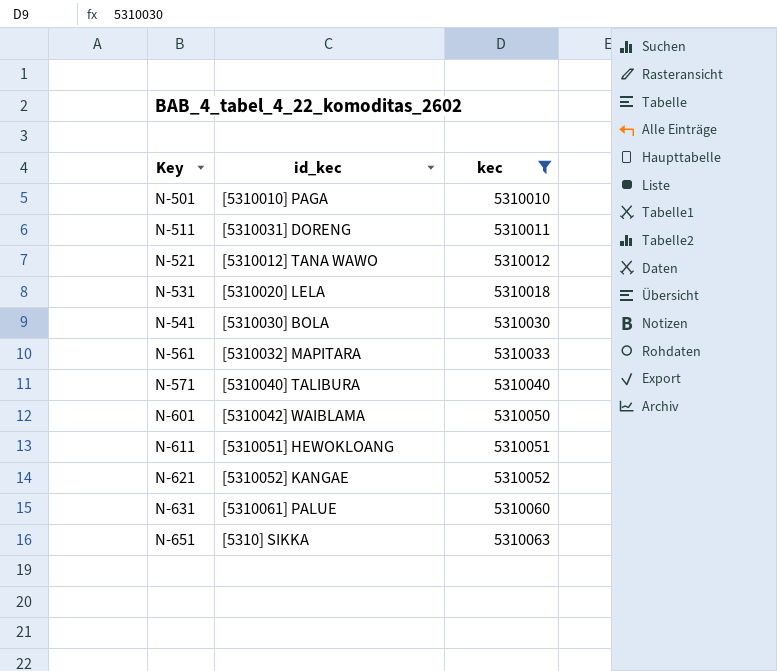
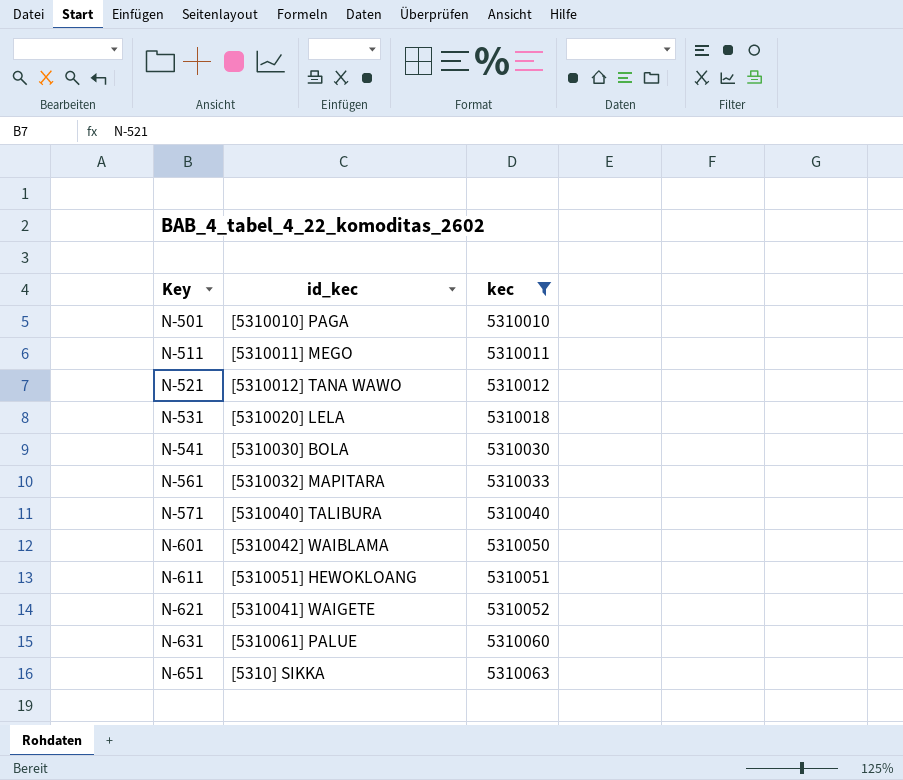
N-511 | id_kec: [5310031] DORENG -> [5310011] MEGO
N-621 | id_kec: [5310052] KANGAE -> [5310041] WAIGETE

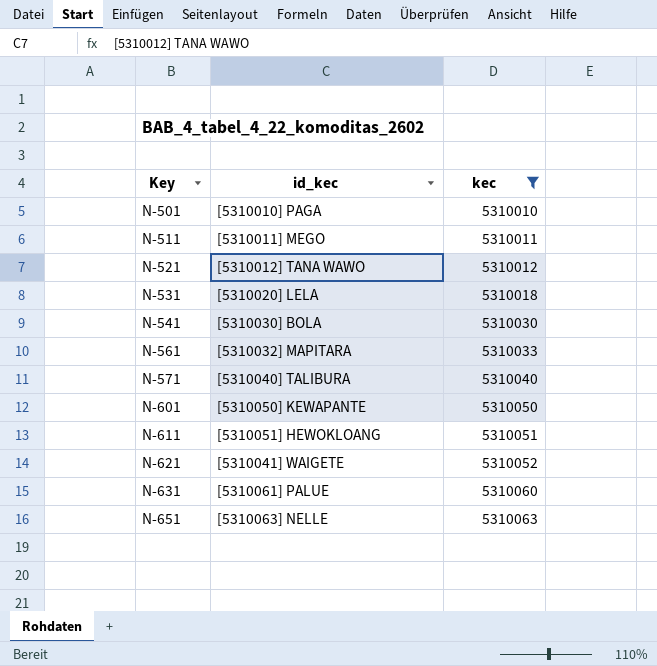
N-601 | id_kec: [5310042] WAIBLAMA -> [5310050] KEWAPANTE
N-651 | id_kec: [5310] SIKKA -> [5310063] NELLE

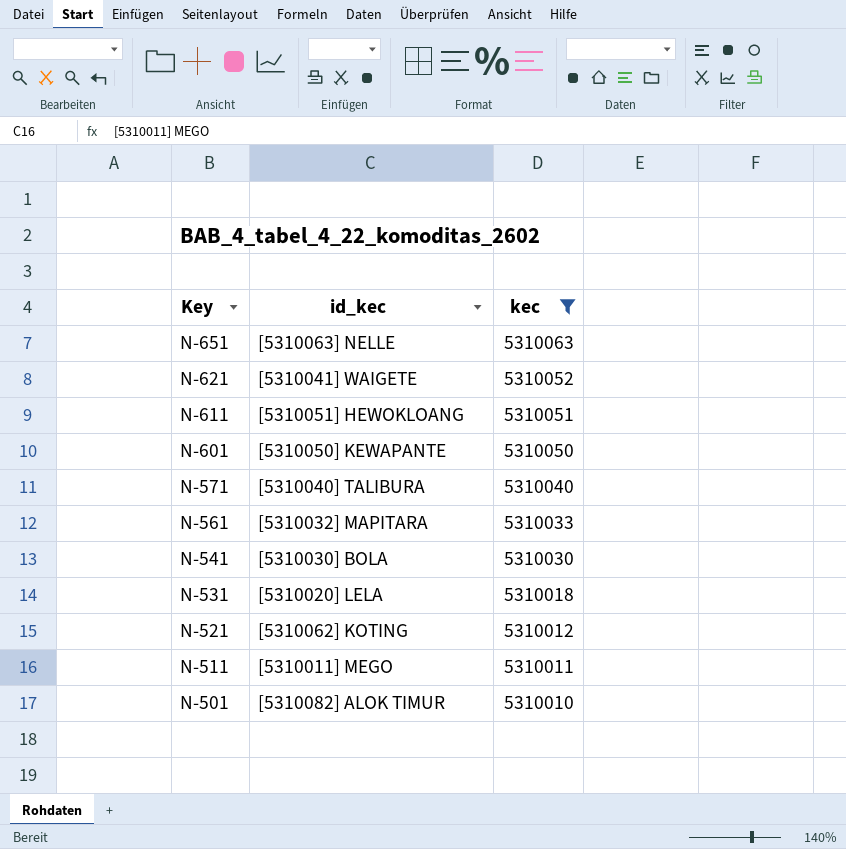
row order: Key ascending -> Key descending
row N-631: [5310061] PALUE | 5310060 -> none
N-521 | id_kec: [5310012] TANA WAWO -> [5310062] KOTING
N-501 | id_kec: [5310010] PAGA -> [5310082] ALOK TIMUR

